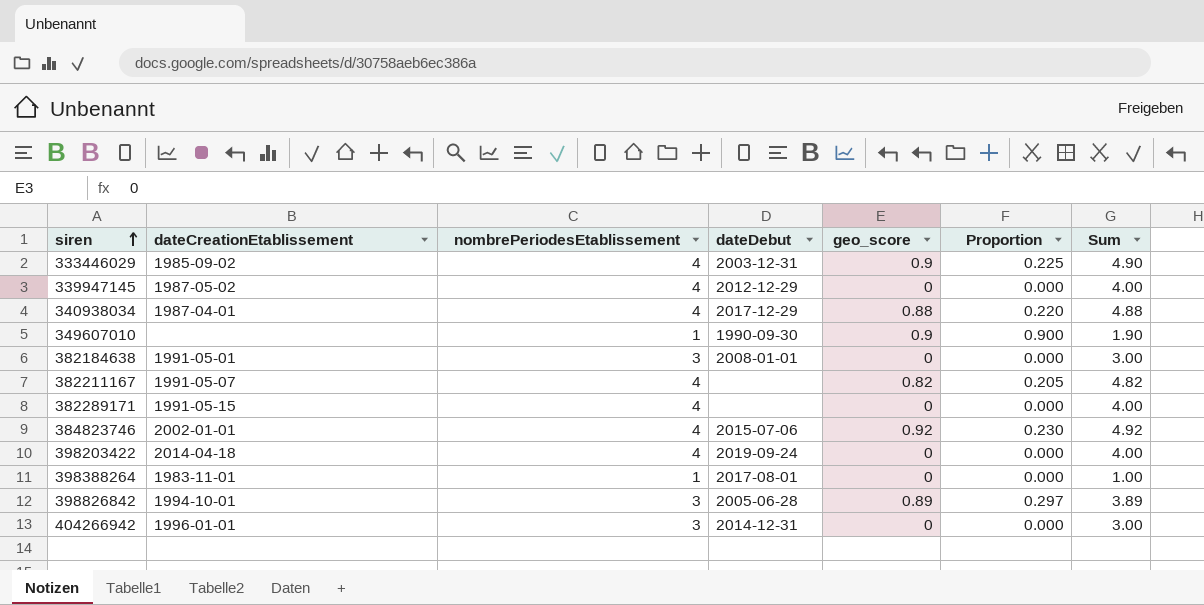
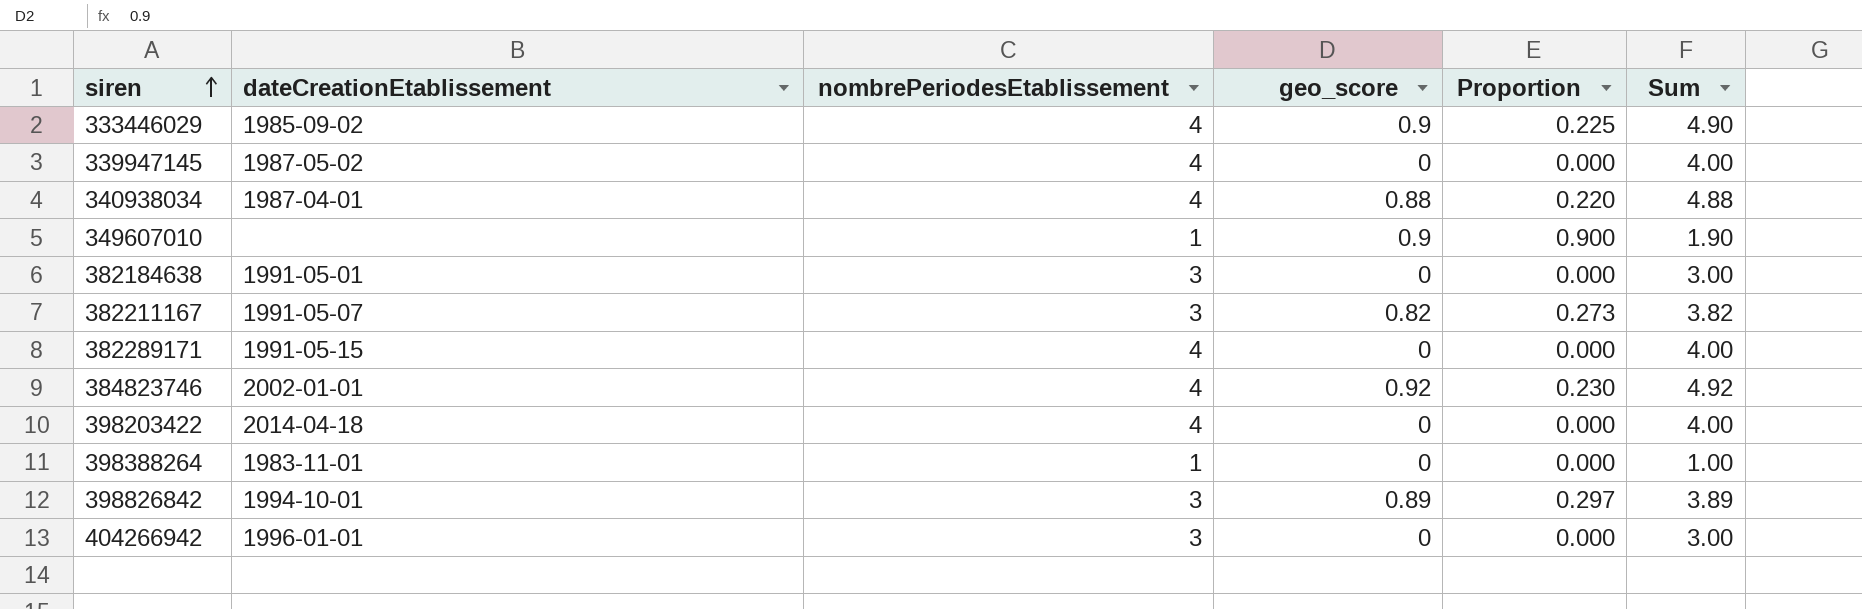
column dateDebut | position: 4 -> none
382211167 | nombrePeriodesEtablissement: 4 -> 3
382211167 | Proportion: 0.205 -> 0.273
382211167 | Sum: 4.82 -> 3.82

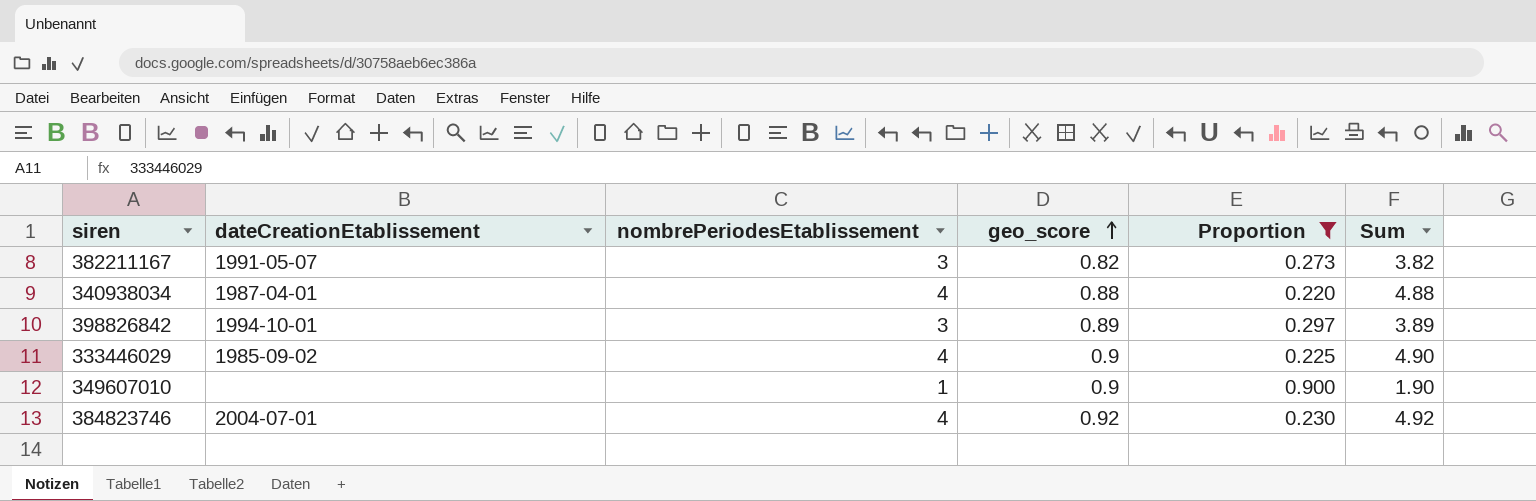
filter: none -> Proportion != 0.000
row order: siren ascending -> geo_score ascending
384823746 | dateCreationEtablissement: 2002-01-01 -> 2004-07-01

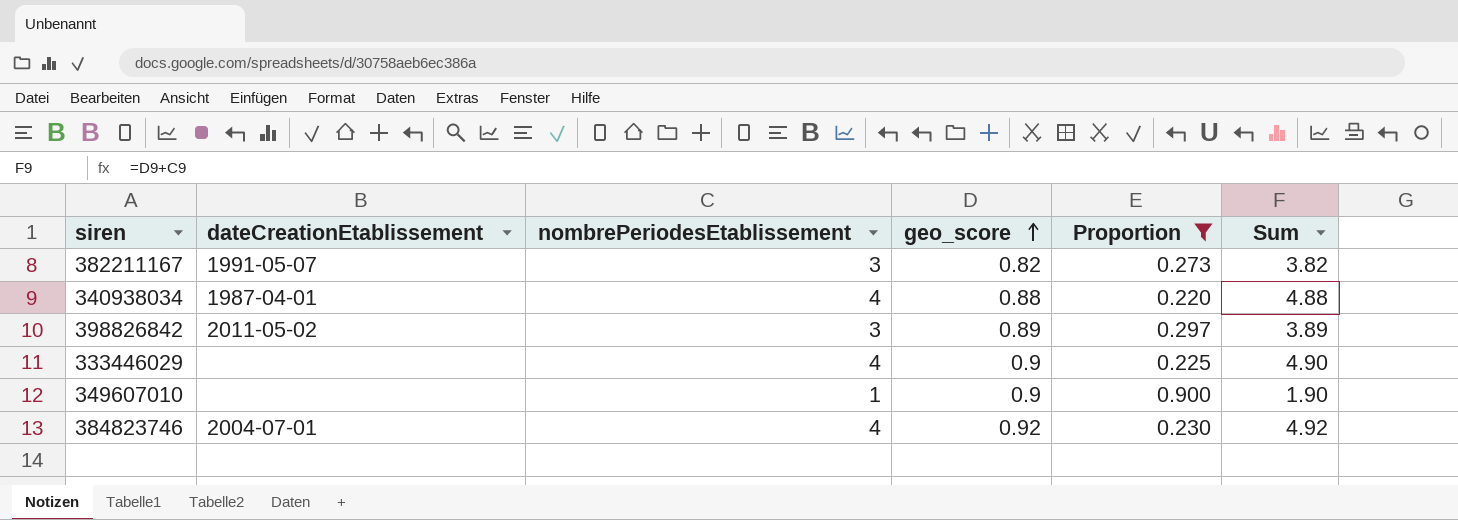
398826842 | dateCreationEtablissement: 1994-10-01 -> 2011-05-02
333446029 | dateCreationEtablissement: 1985-09-02 -> none

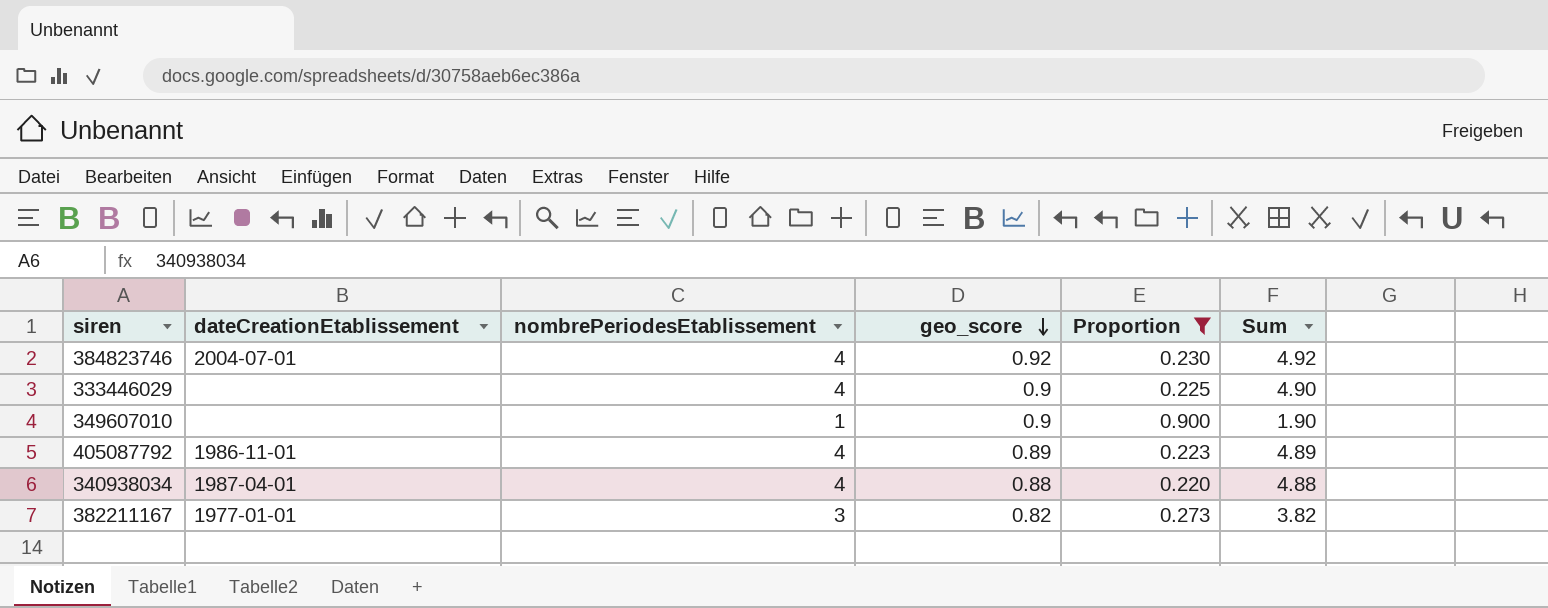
row order: geo_score ascending -> geo_score descending
row 398826842: 2011-05-02 | 3 | 0.89 | 0.297 | 3.89 -> none
row 405087792: none -> 1986-11-01 | 4 | 0.89 | 0.223 | 4.89
382211167 | dateCreationEtablissement: 1991-05-07 -> 1977-01-01

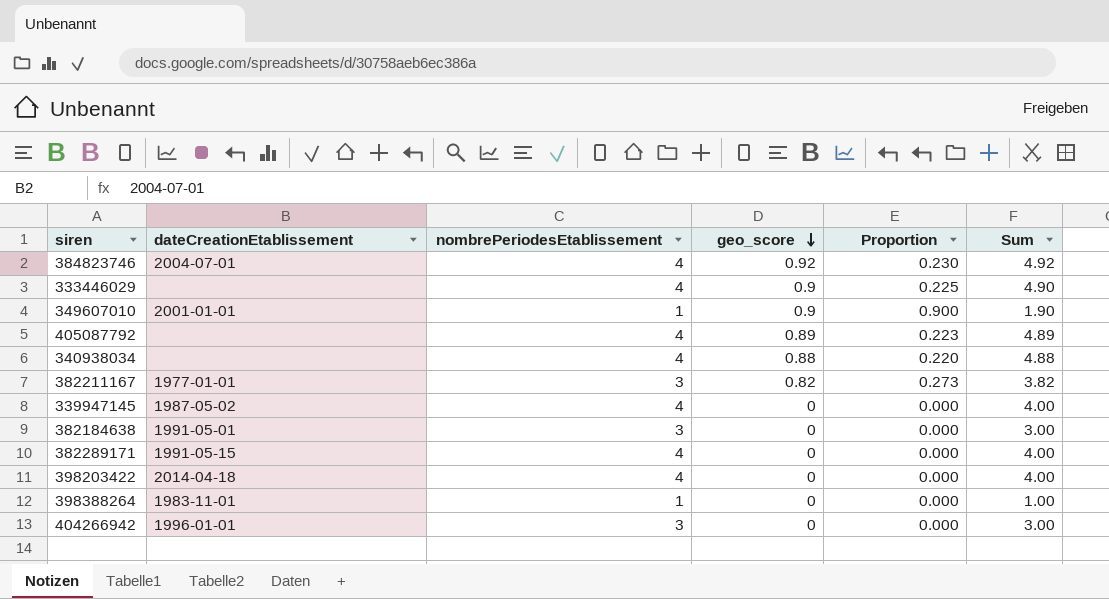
filter: Proportion != 0.000 -> none
349607010 | dateCreationEtablissement: none -> 2001-01-01
405087792 | dateCreationEtablissement: 1986-11-01 -> none
340938034 | dateCreationEtablissement: 1987-04-01 -> none

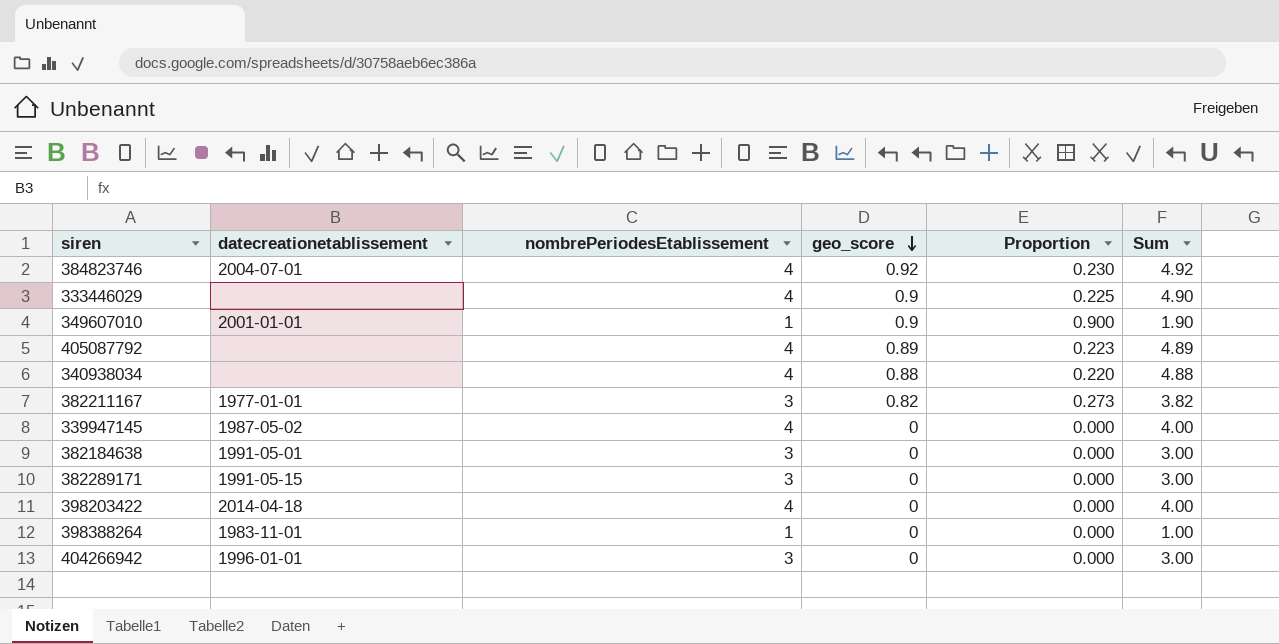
column name: dateCreationEtablissement -> datecreationetablissement
382289171 | nombrePeriodesEtablissement: 4 -> 3
382289171 | Sum: 4.00 -> 3.00

